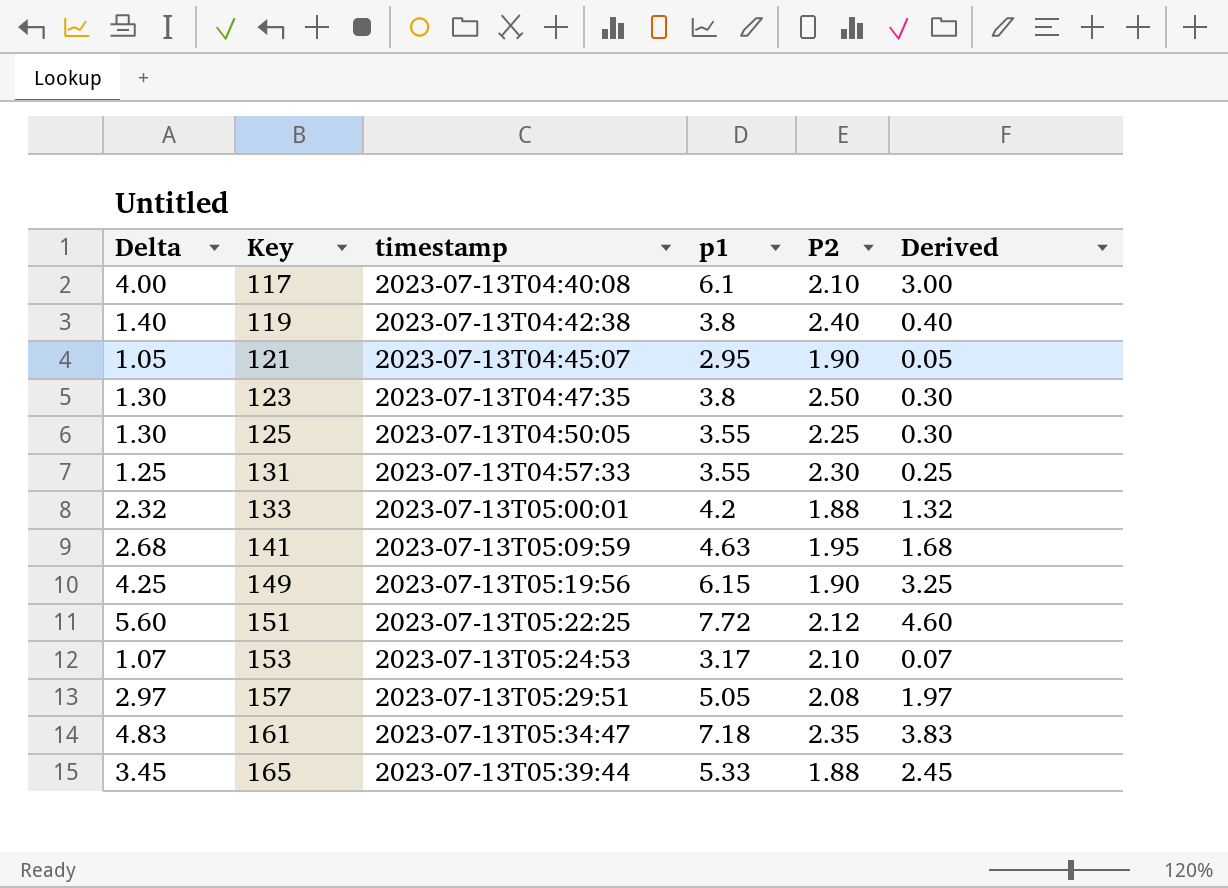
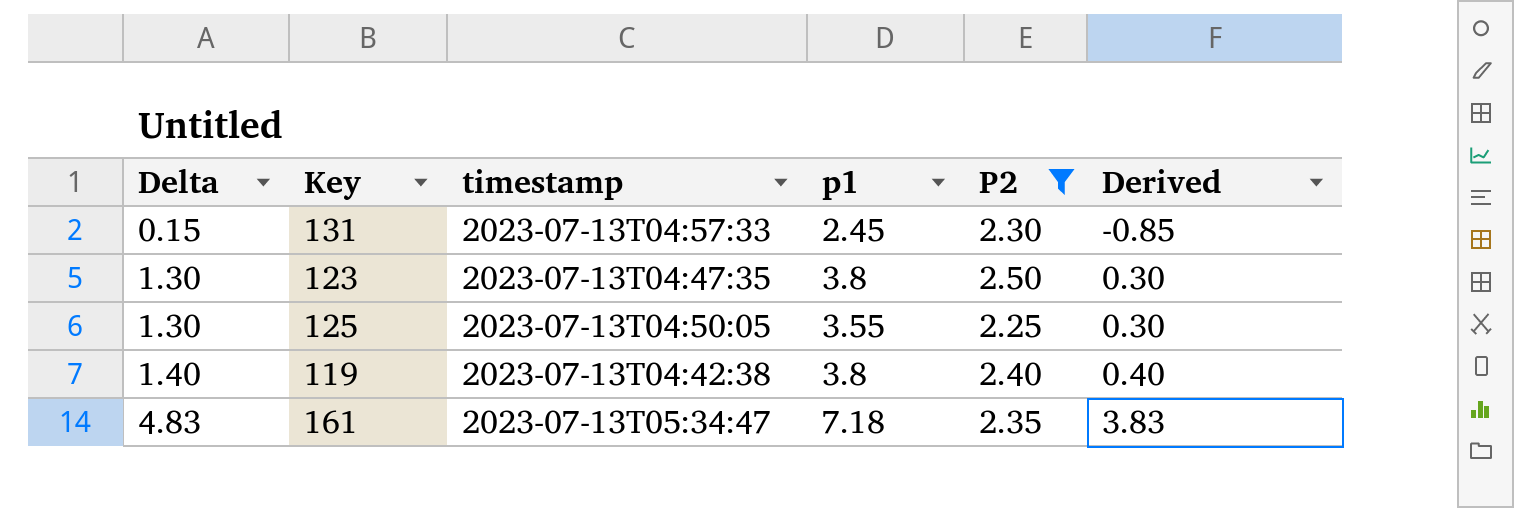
filter: none -> P2 >= 2.25
row order: Key ascending -> Delta ascending
131 | Delta: 1.25 -> 0.15
131 | p1: 3.55 -> 2.45
131 | Derived: 0.25 -> -0.85

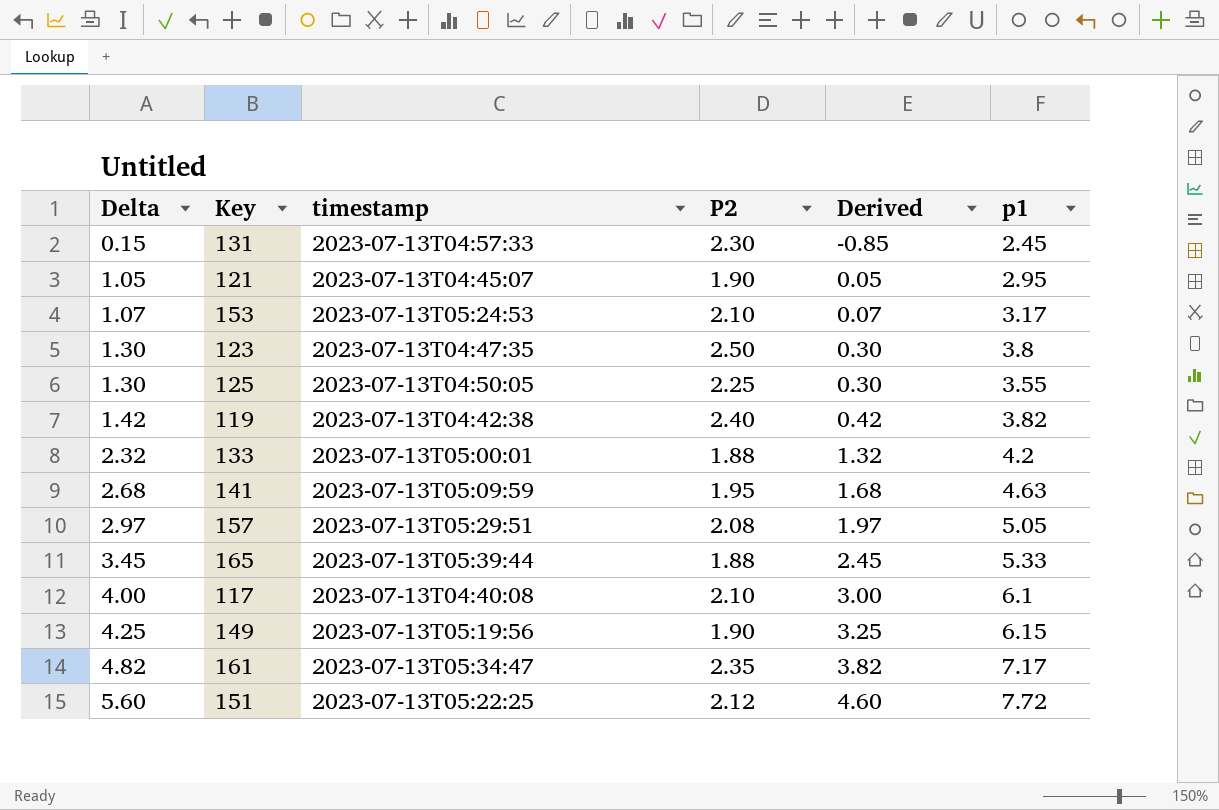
filter: P2 >= 2.25 -> none
column p1 | position: 4 -> 6
119 | Delta: 1.40 -> 1.42
119 | Derived: 0.40 -> 0.42
119 | p1: 3.8 -> 3.82
161 | Delta: 4.83 -> 4.82
161 | Derived: 3.83 -> 3.82
161 | p1: 7.18 -> 7.17

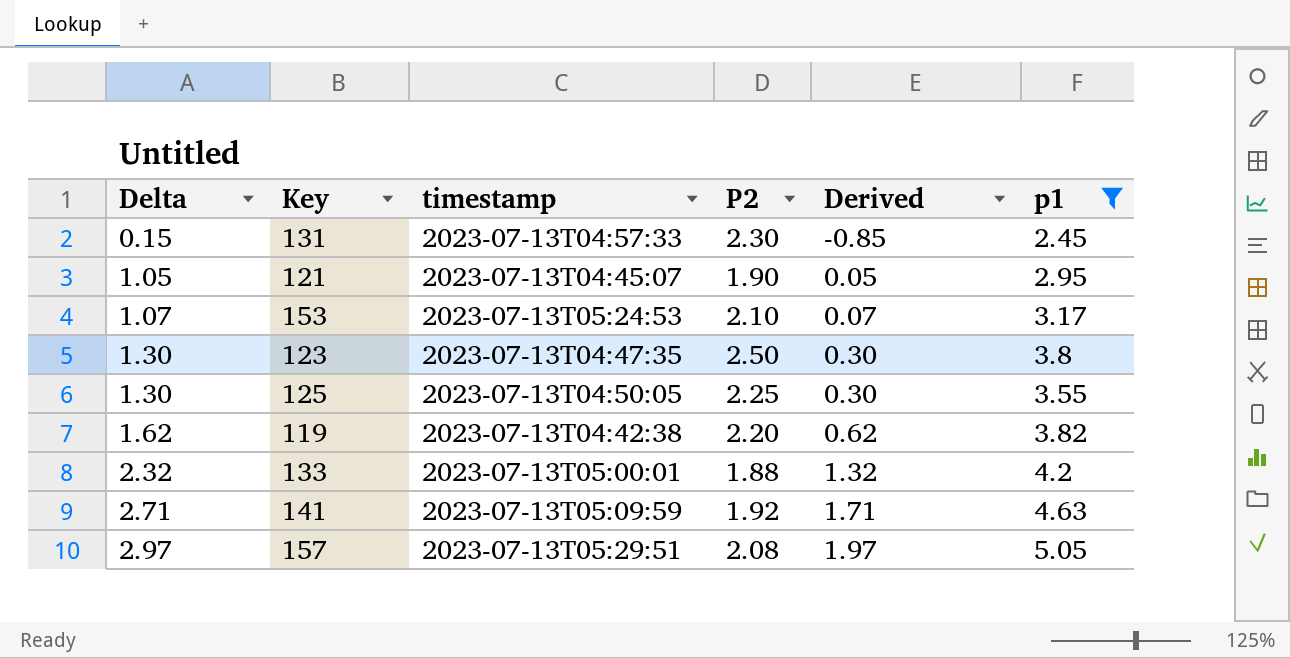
filter: none -> p1 <= 5.05
119 | Delta: 1.42 -> 1.62
119 | P2: 2.40 -> 2.20
119 | Derived: 0.42 -> 0.62
141 | Delta: 2.68 -> 2.71
141 | P2: 1.95 -> 1.92
141 | Derived: 1.68 -> 1.71

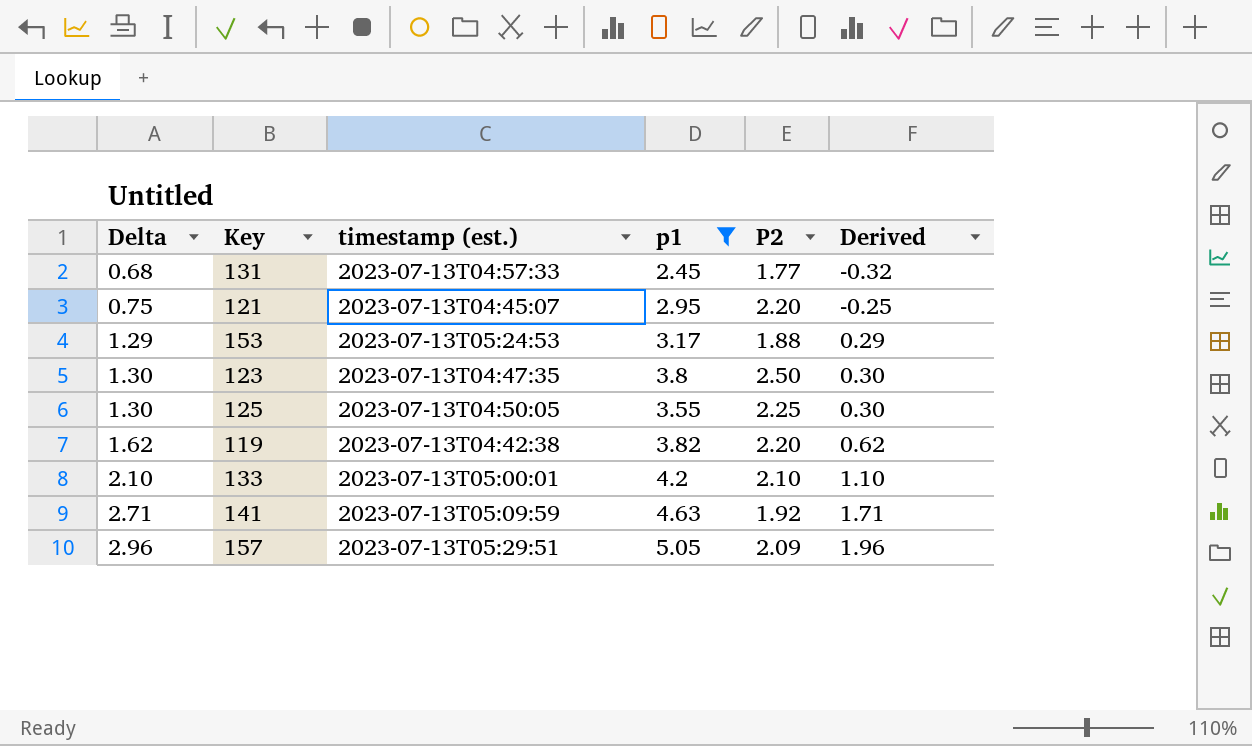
column name: timestamp -> timestamp (est.)
column p1 | position: 6 -> 4
131 | Delta: 0.15 -> 0.68
131 | P2: 2.30 -> 1.77
131 | Derived: -0.85 -> -0.32
121 | Delta: 1.05 -> 0.75
121 | P2: 1.90 -> 2.20
121 | Derived: 0.05 -> -0.25
153 | Delta: 1.07 -> 1.29
153 | P2: 2.10 -> 1.88
153 | Derived: 0.07 -> 0.29
133 | Delta: 2.32 -> 2.10
133 | P2: 1.88 -> 2.10
133 | Derived: 1.32 -> 1.10
157 | Delta: 2.97 -> 2.96
157 | P2: 2.08 -> 2.09
157 | Derived: 1.97 -> 1.96

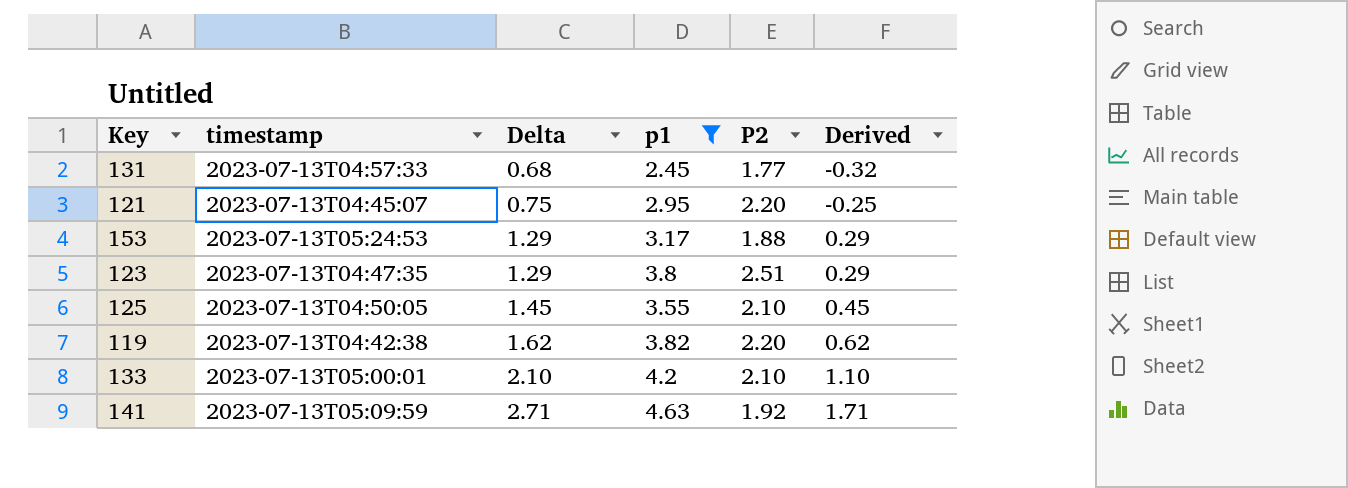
column name: timestamp (est.) -> timestamp
column Delta | position: 1 -> 3
row 157: 2.96 | 2023-07-13T05:29:51 | 5.05 | 2.09 | 1.96 -> none
123 | Delta: 1.30 -> 1.29
123 | P2: 2.50 -> 2.51
123 | Derived: 0.30 -> 0.29
125 | Delta: 1.30 -> 1.45
125 | P2: 2.25 -> 2.10
125 | Derived: 0.30 -> 0.45

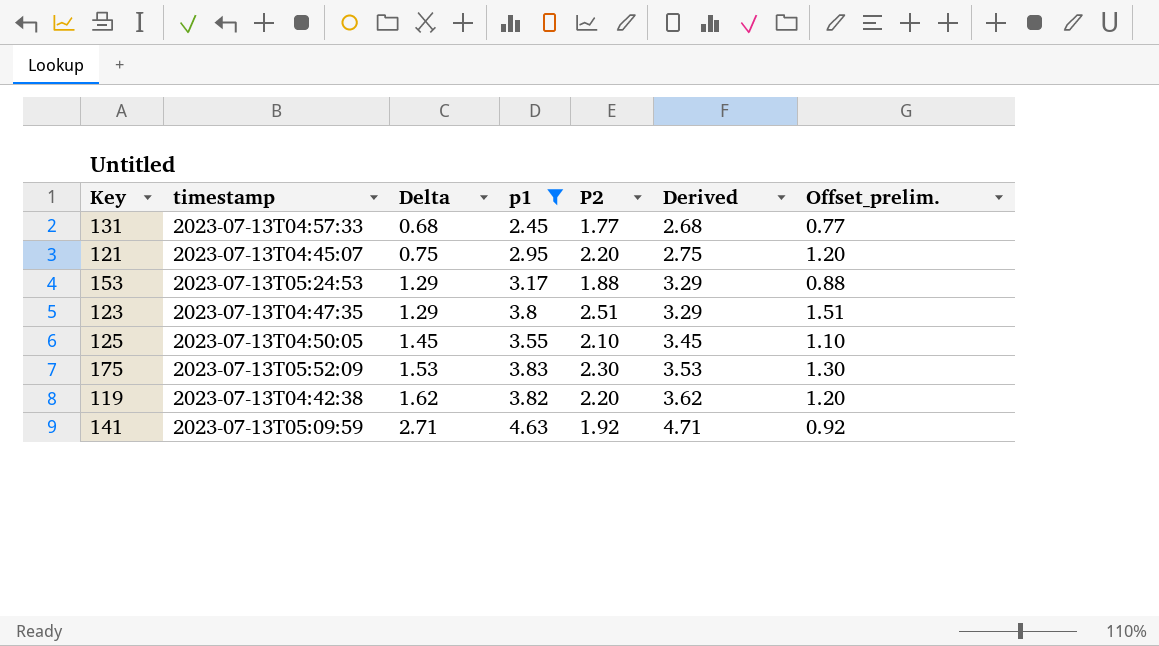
column Derived | formula: [Delta] - 1 -> [Delta] + 2
column Offset_prelim. | formula: none -> [P2] - 1
row 133: 2023-07-13T05:00:01 | 2.10 | 4.2 | 2.10 | 1.10 -> none
row 175: none -> 2023-07-13T05:52:09 | 1.53 | 3.83 | 2.30 | 3.53 | 1.30

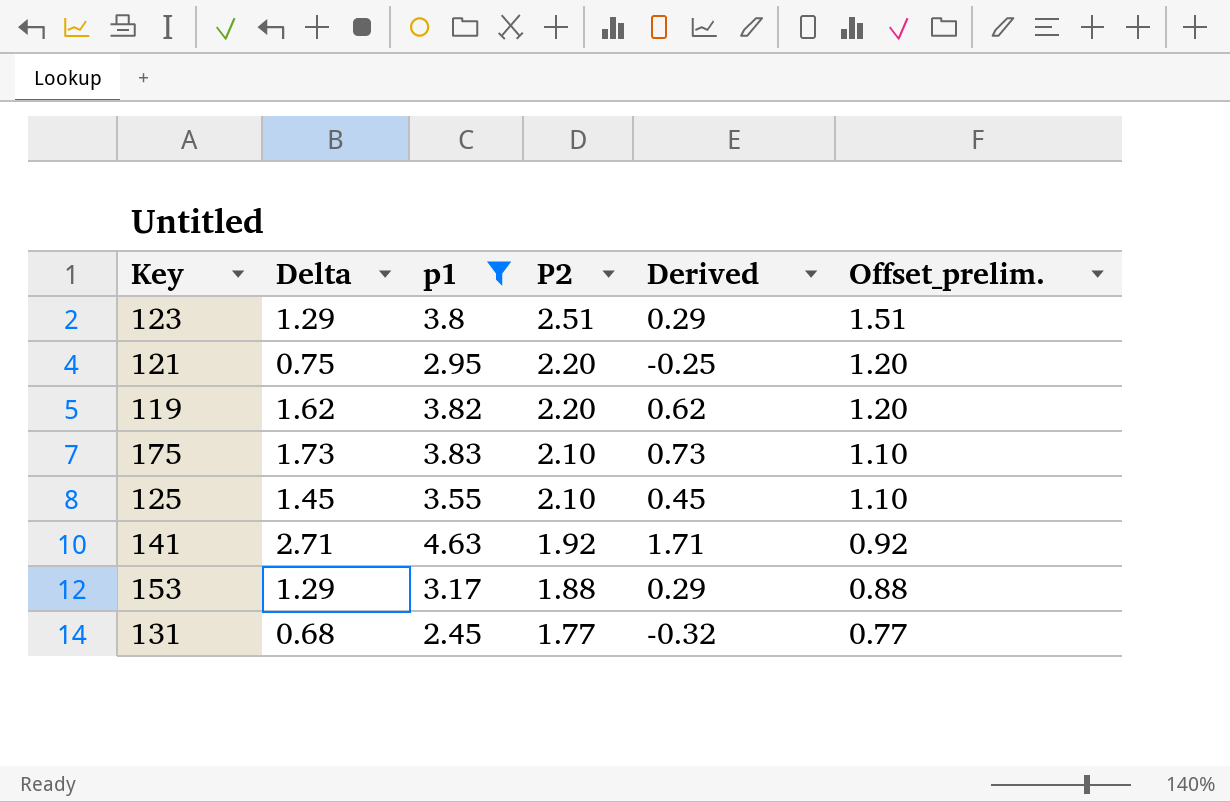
row order: Delta ascending -> P2 descending
column timestamp | position: 2 -> none
column Derived | formula: [Delta] + 2 -> [Delta] - 1
175 | Delta: 1.53 -> 1.73
175 | P2: 2.30 -> 2.10
175 | Offset_prelim.: 1.30 -> 1.10

